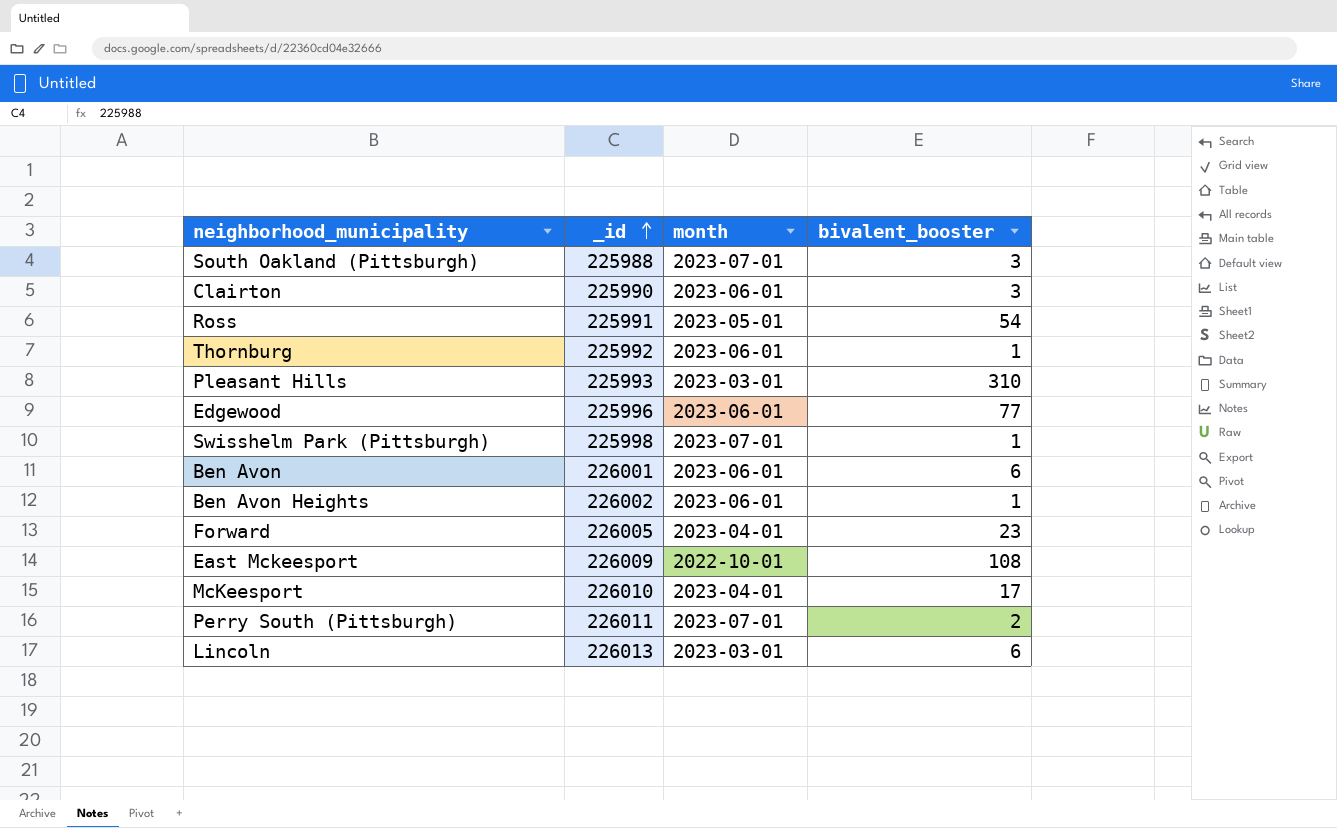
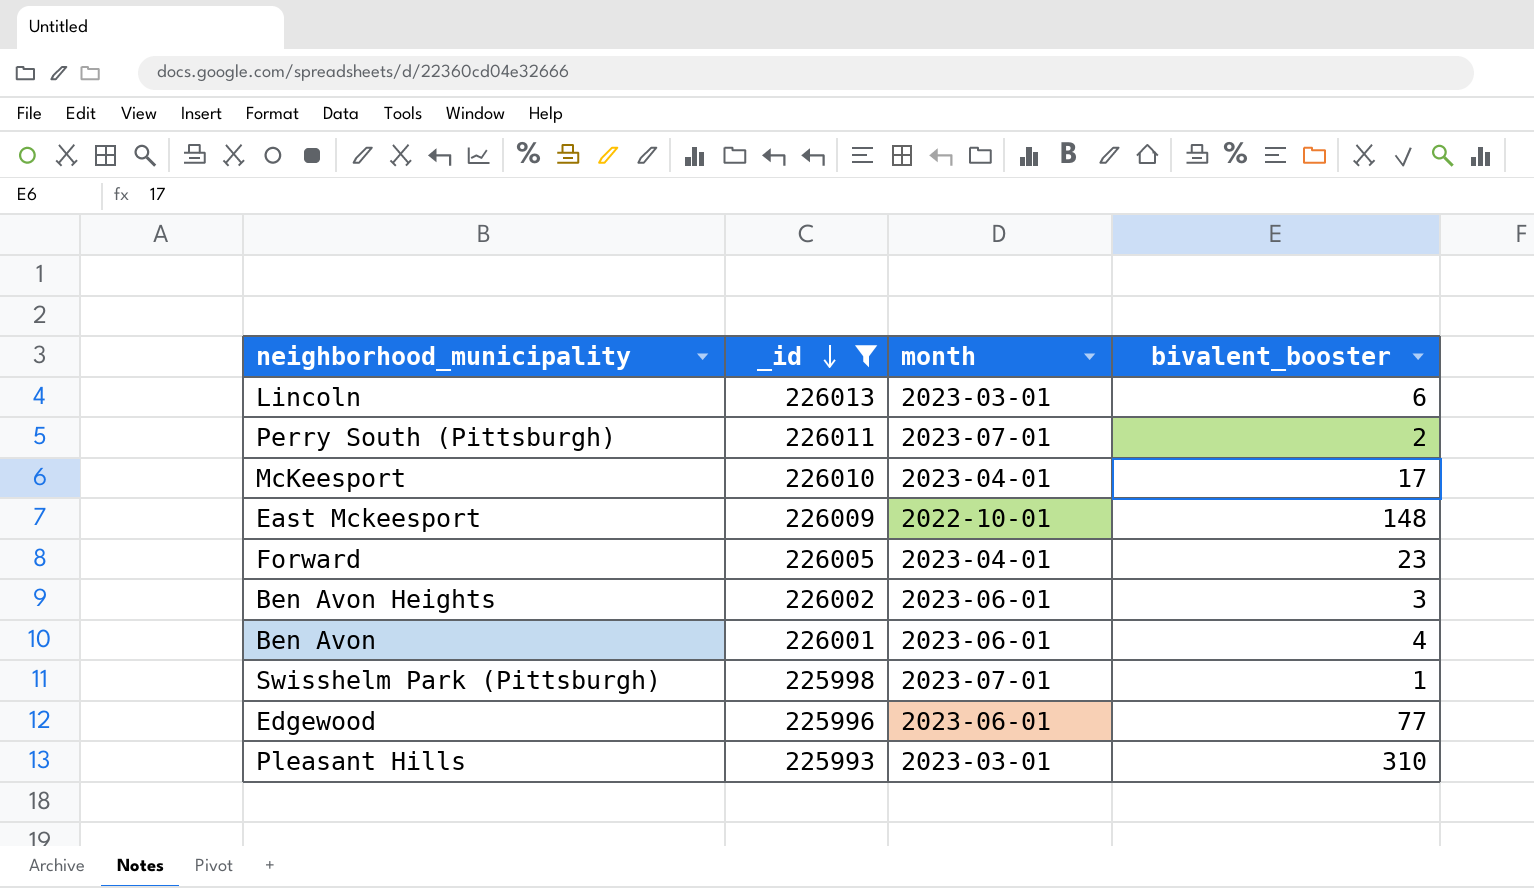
filter: none -> _id >= 225993
row order: _id ascending -> _id descending
East Mckeesport | bivalent_booster: 108 -> 148
Ben Avon Heights | bivalent_booster: 1 -> 3
Ben Avon | bivalent_booster: 6 -> 4

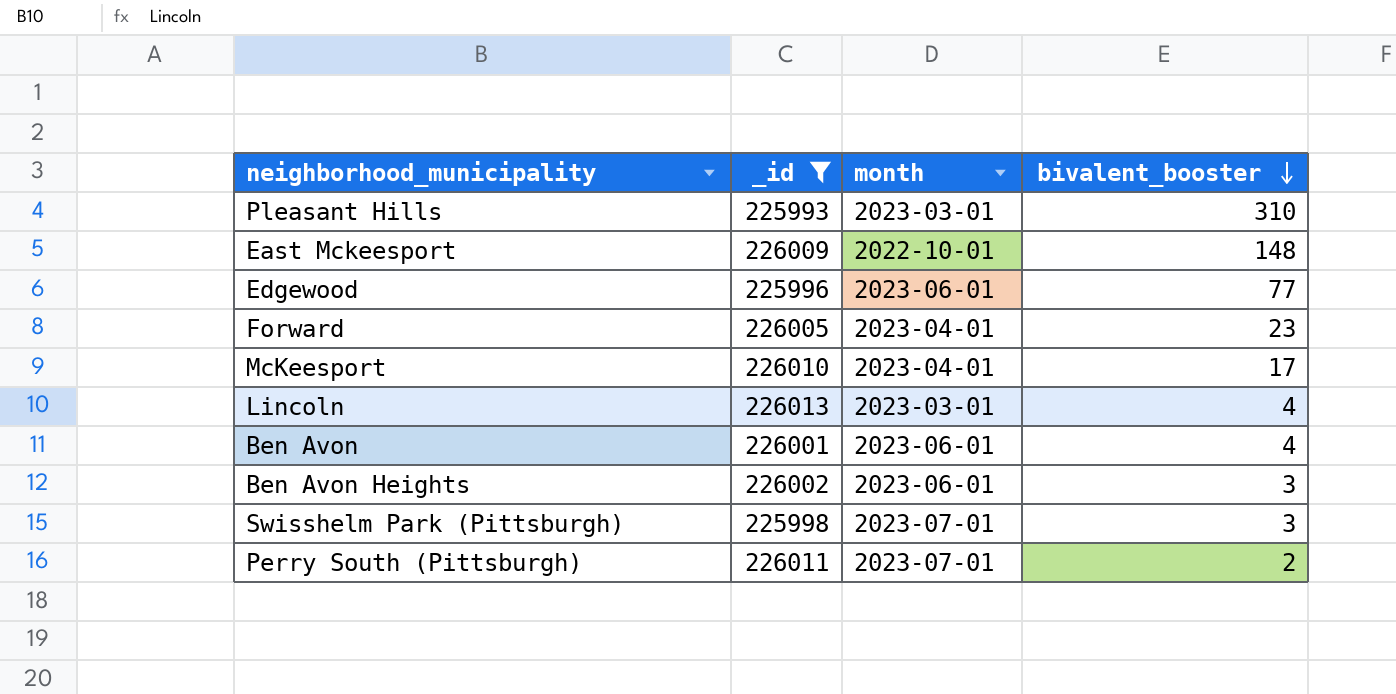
row order: _id descending -> bivalent_booster descending
Lincoln | bivalent_booster: 6 -> 4
Swisshelm Park (Pittsburgh) | bivalent_booster: 1 -> 3

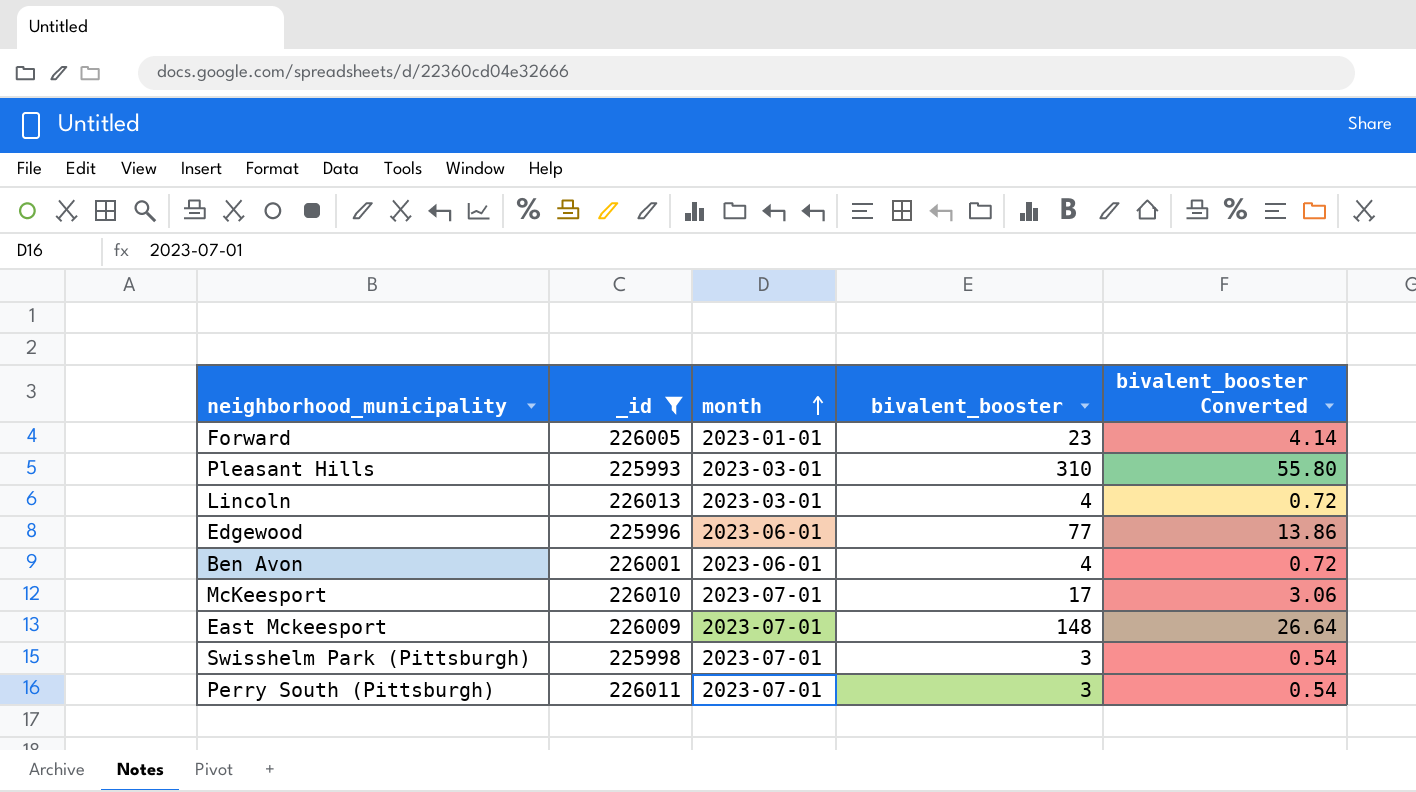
row order: bivalent_booster descending -> month ascending
column bivalent_booster Converted | formula: none -> [bivalent_booster] * 0.18
row Ben Avon Heights: 226002 | 2023-06-01 | 3 -> none
Forward | month: 2023-04-01 -> 2023-01-01
McKeesport | month: 2023-04-01 -> 2023-07-01
East Mckeesport | month: 2022-10-01 -> 2023-07-01
Perry South (Pittsburgh) | bivalent_booster: 2 -> 3

